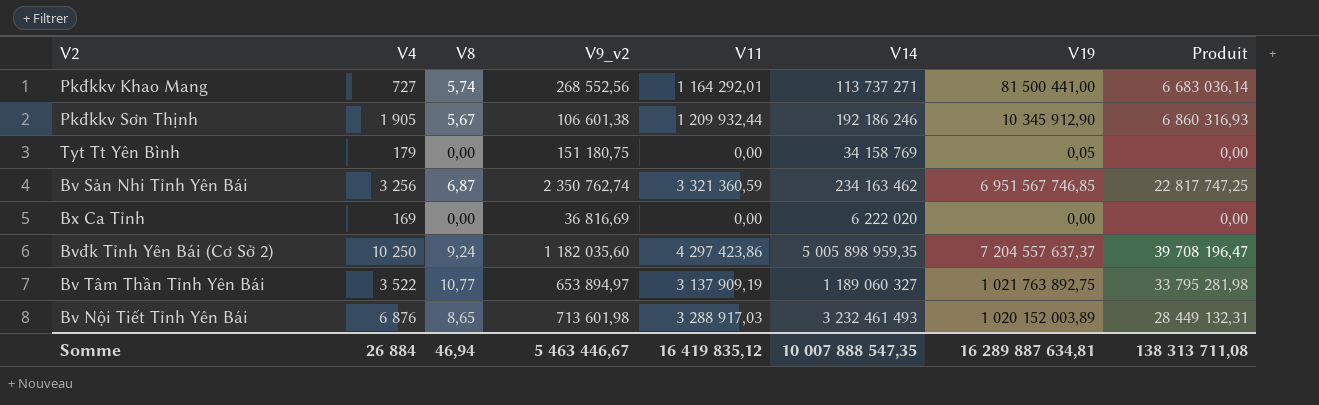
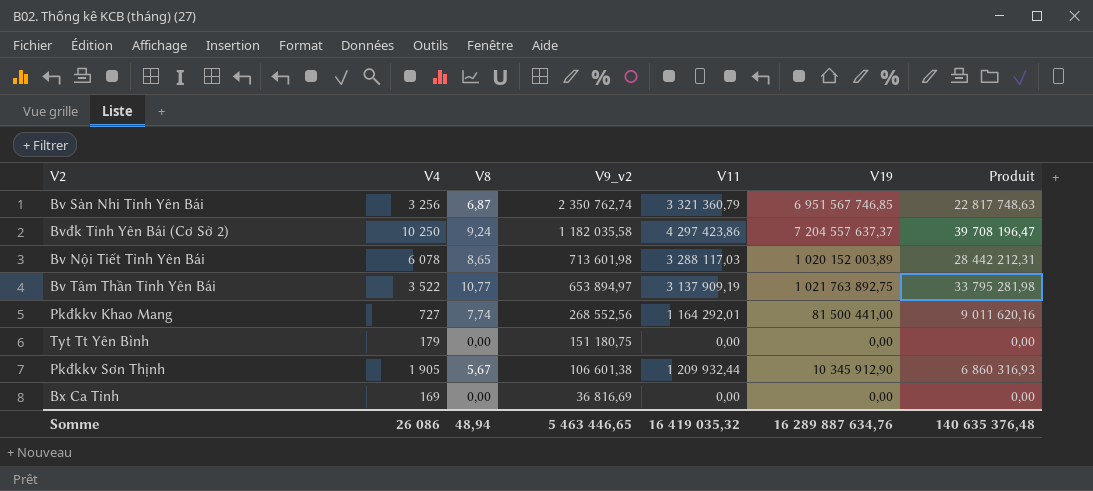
row order: none -> V9_v2 descending
column V14 | position: 6 -> none
Bv Sản Nhi Tỉnh Yên Bái | V11: 3 321 360,59 -> 3 321 360,79
Bv Sản Nhi Tỉnh Yên Bái | Produit: 22 817 747,25 -> 22 817 748,63
Bvđk Tỉnh Yên Bái (Cơ Sở 2) | V9_v2: 1 182 035,60 -> 1 182 035,58
Bv Nội Tiết Tỉnh Yên Bái | V4: 6 876 -> 6 078
Bv Nội Tiết Tỉnh Yên Bái | V11: 3 288 917,03 -> 3 288 117,03
Bv Nội Tiết Tỉnh Yên Bái | Produit: 28 449 132,31 -> 28 442 212,31
Pkđkkv Khao Mang | V8: 5,74 -> 7,74
Pkđkkv Khao Mang | Produit: 6 683 036,14 -> 9 011 620,16
Tyt Tt Yên Bình | V19: 0,05 -> 0,00
Somme | V4: 26 884 -> 26 086
Somme | V8: 46,94 -> 48,94
Somme | V9_v2: 5 463 446,67 -> 5 463 446,65
Somme | V11: 16 419 835,12 -> 16 419 035,32
Somme | V19: 16 289 887 634,81 -> 16 289 887 634,76
Somme | Produit: 138 313 711,08 -> 140 635 376,48

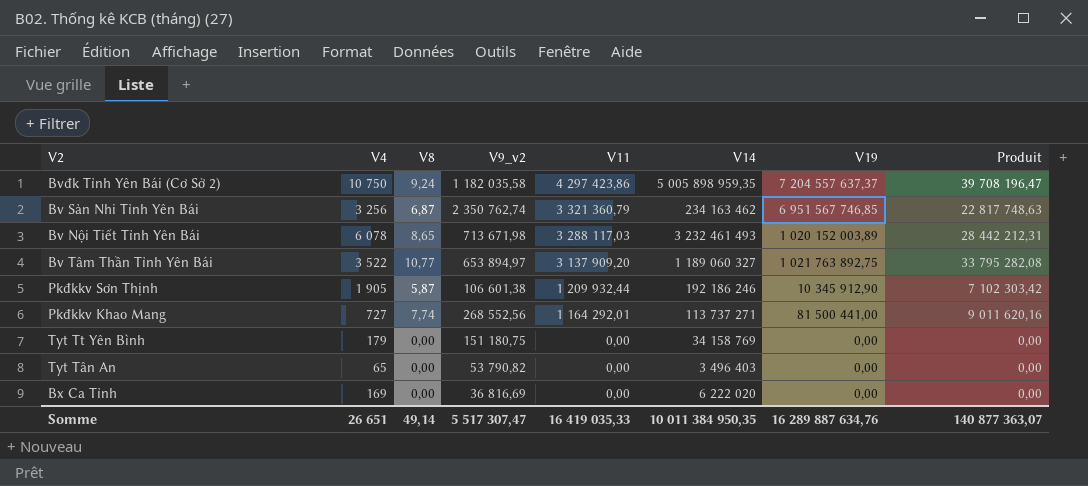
row order: V9_v2 descending -> V11 descending
column V14 | position: none -> 6
Bvđk Tỉnh Yên Bái (Cơ Sở 2) | V4: 10 250 -> 10 750
Bv Nội Tiết Tỉnh Yên Bái | V9_v2: 713 601,98 -> 713 671,98
Bv Tâm Thần Tỉnh Yên Bái | V11: 3 137 909,19 -> 3 137 909,20
Bv Tâm Thần Tỉnh Yên Bái | Produit: 33 795 281,98 -> 33 795 282,08
Pkđkkv Sơn Thịnh | V8: 5,67 -> 5,87
Pkđkkv Sơn Thịnh | Produit: 6 860 316,93 -> 7 102 303,42
row Tyt Tân An: none -> 65 | 0,00 | 53 790,82 | 0,00 | 3 496 403 | 0,00 | 0,00
Somme | V4: 26 086 -> 26 651
Somme | V8: 48,94 -> 49,14
Somme | V9_v2: 5 463 446,65 -> 5 517 307,47
Somme | V11: 16 419 035,32 -> 16 419 035,33
Somme | Produit: 140 635 376,48 -> 140 877 363,07

